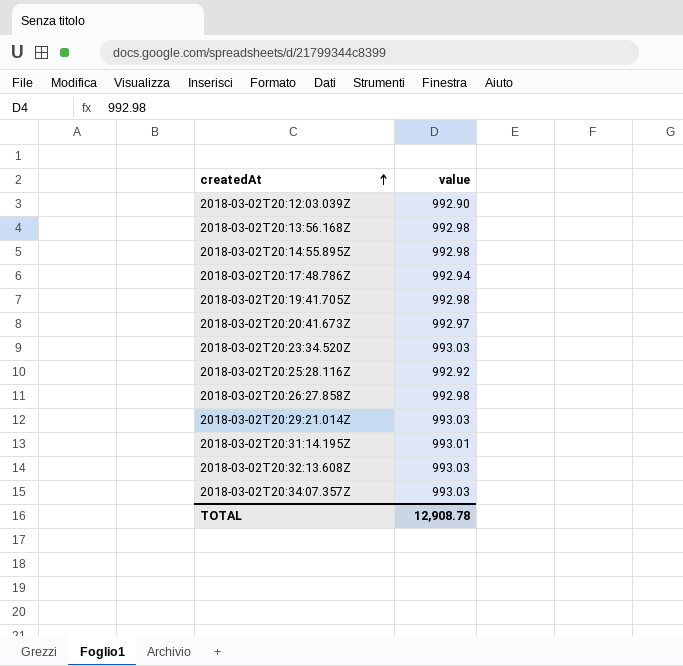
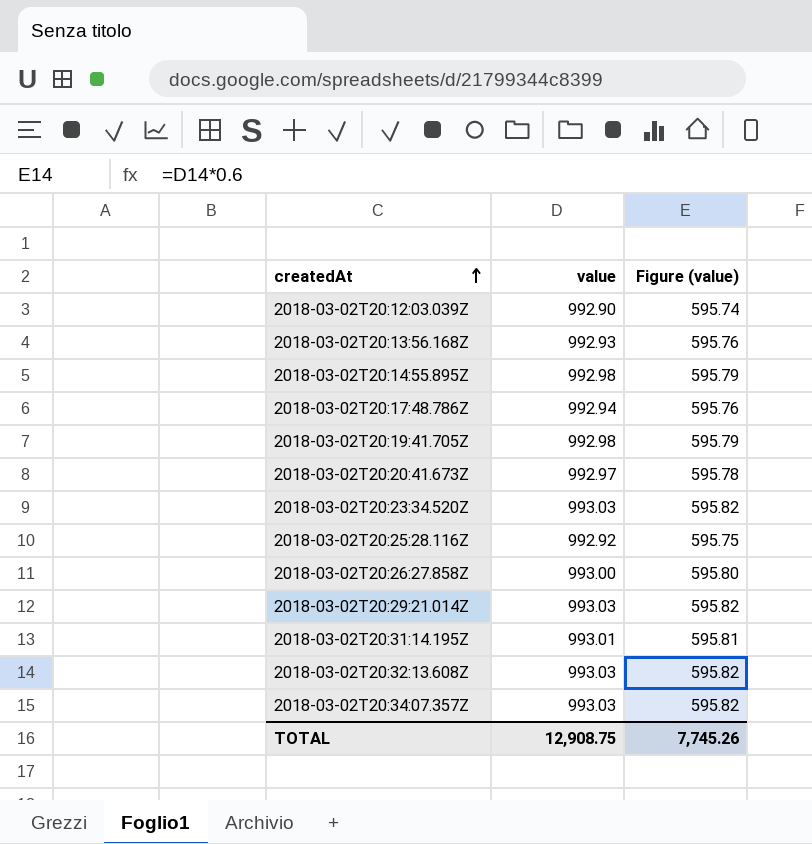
column Figure (value) | formula: none -> [value] * 0.6
2018-03-02T20:13:56.168Z | value: 992.98 -> 992.93
2018-03-02T20:26:27.858Z | value: 992.98 -> 993.00
TOTAL | value: 12,908.78 -> 12,908.75

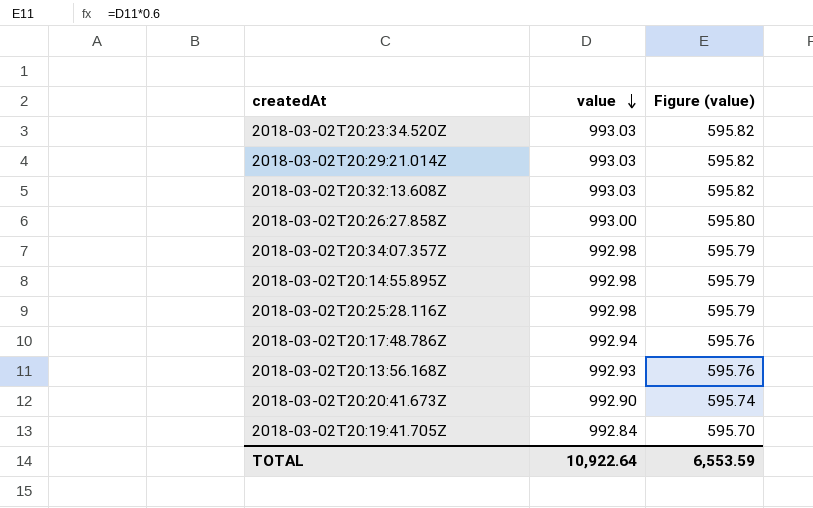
row order: createdAt ascending -> value descending
row 2018-03-02T20:12:03.039Z: 992.90 | 595.74 -> none
row 2018-03-02T20:31:14.195Z: 993.01 | 595.81 -> none
2018-03-02T20:34:07.357Z | value: 993.03 -> 992.98
2018-03-02T20:34:07.357Z | Figure (value): 595.82 -> 595.79
2018-03-02T20:25:28.116Z | value: 992.92 -> 992.98
2018-03-02T20:25:28.116Z | Figure (value): 595.75 -> 595.79
2018-03-02T20:20:41.673Z | value: 992.97 -> 992.90
2018-03-02T20:20:41.673Z | Figure (value): 595.78 -> 595.74
2018-03-02T20:19:41.705Z | value: 992.98 -> 992.84
2018-03-02T20:19:41.705Z | Figure (value): 595.79 -> 595.70
TOTAL | value: 12,908.75 -> 10,922.64
TOTAL | Figure (value): 7,745.26 -> 6,553.59

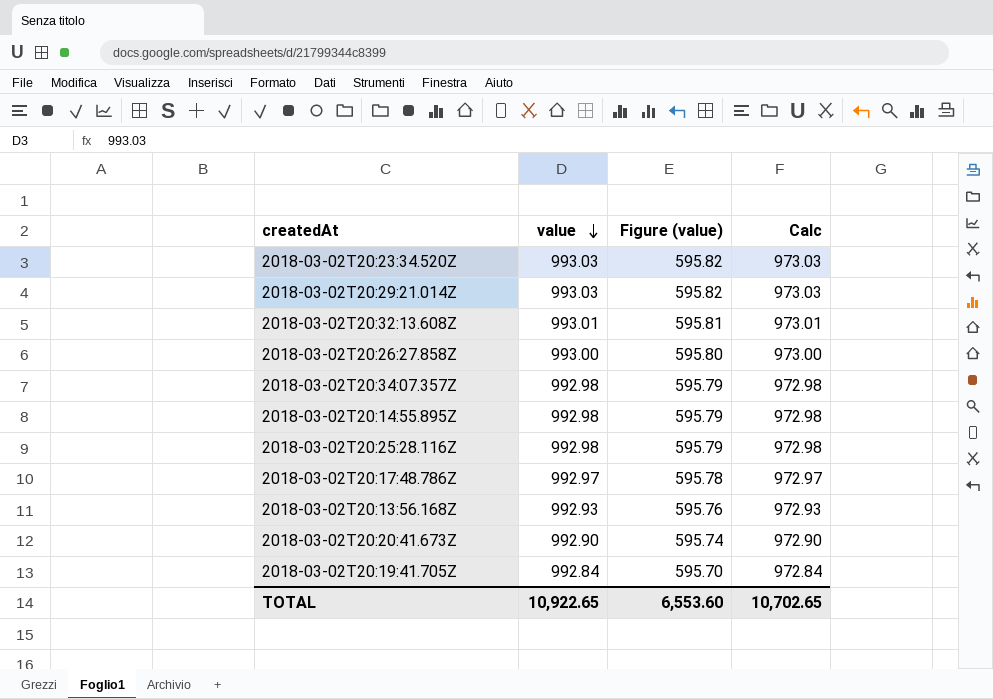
column Calc | formula: none -> [value] - 20
2018-03-02T20:32:13.608Z | value: 993.03 -> 993.01
2018-03-02T20:32:13.608Z | Figure (value): 595.82 -> 595.81
2018-03-02T20:17:48.786Z | value: 992.94 -> 992.97
2018-03-02T20:17:48.786Z | Figure (value): 595.76 -> 595.78
TOTAL | value: 10,922.64 -> 10,922.65
TOTAL | Figure (value): 6,553.59 -> 6,553.60

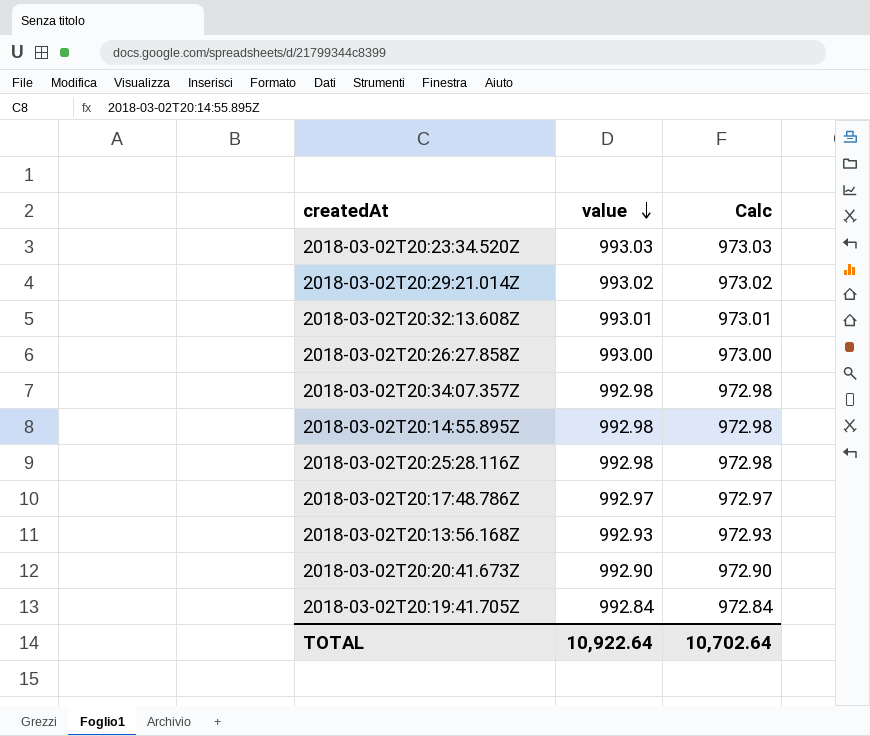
column Figure (value) | formula: [value] * 0.6 -> none
2018-03-02T20:29:21.014Z | value: 993.03 -> 993.02
2018-03-02T20:29:21.014Z | Calc: 973.03 -> 973.02
TOTAL | value: 10,922.65 -> 10,922.64
TOTAL | Calc: 10,702.65 -> 10,702.64

